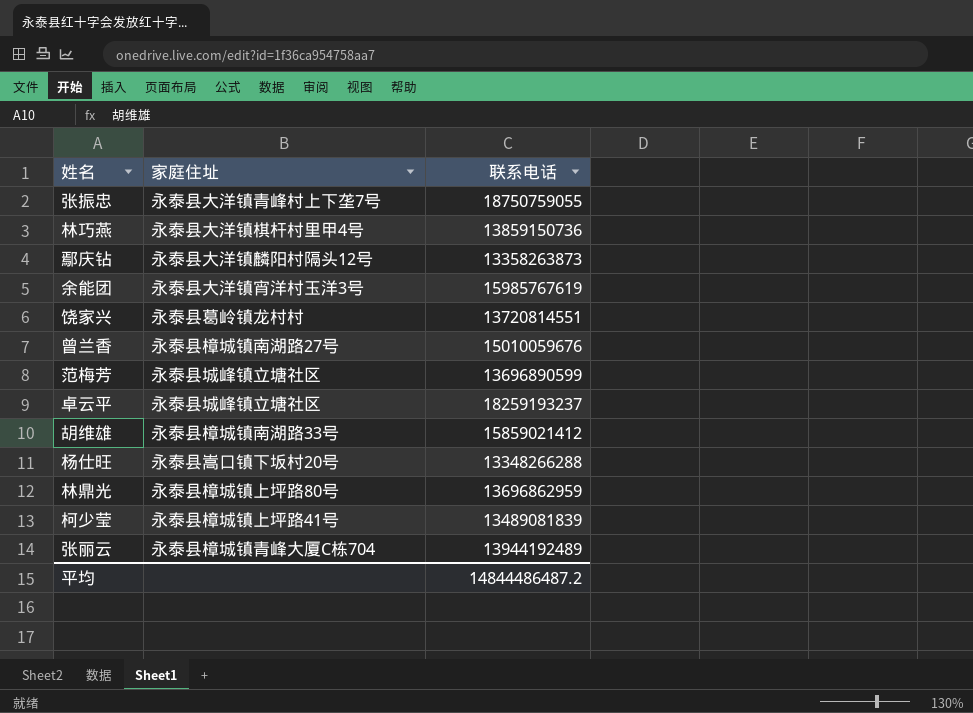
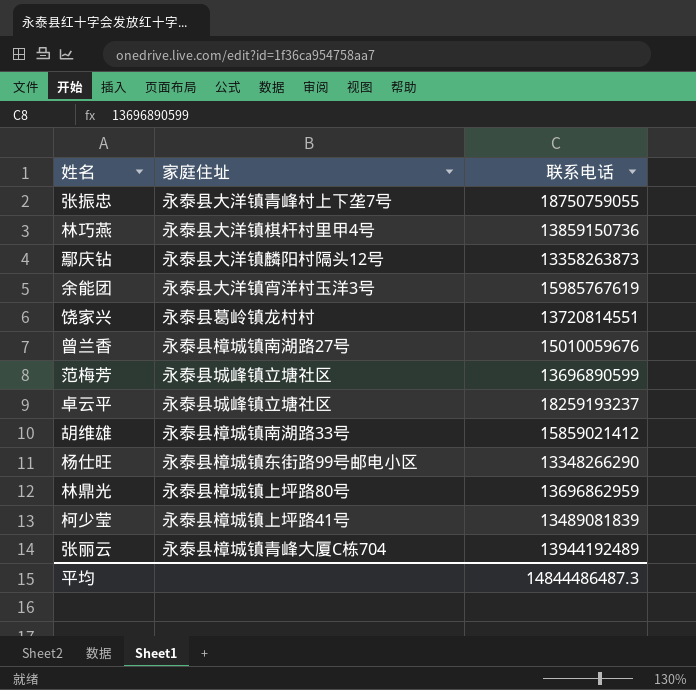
杨仕旺 | 家庭住址: 永泰县嵩口镇下坂村20号 -> 永泰县樟城镇东街路99号邮电小区
杨仕旺 | 联系电话: 13348266288 -> 13348266290
平均 | 联系电话: 14844486487.2 -> 14844486487.3

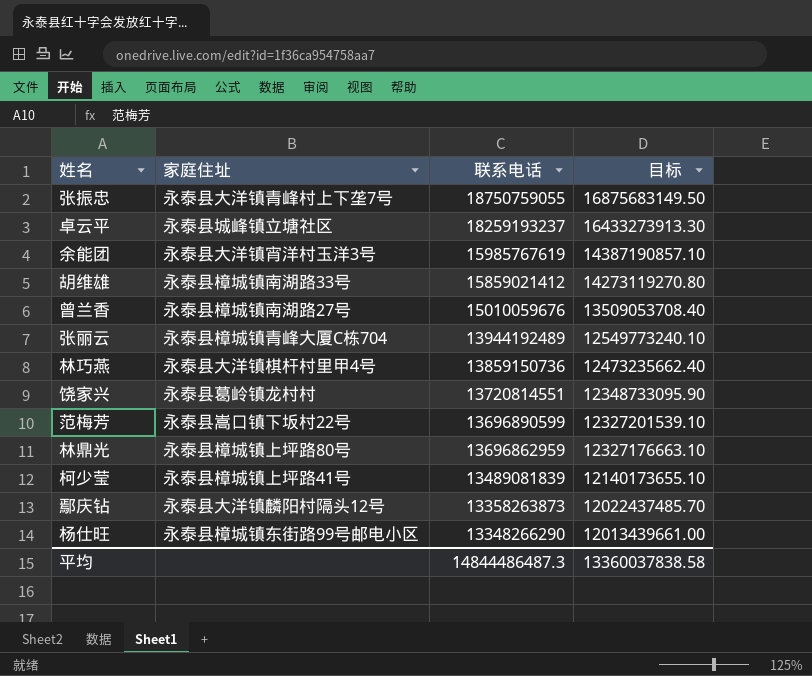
row order: none -> 联系电话 descending
column 目标 | formula: none -> [联系电话] * 0.9
范梅芳 | 家庭住址: 永泰县城峰镇立塘社区 -> 永泰县嵩口镇下坂村22号

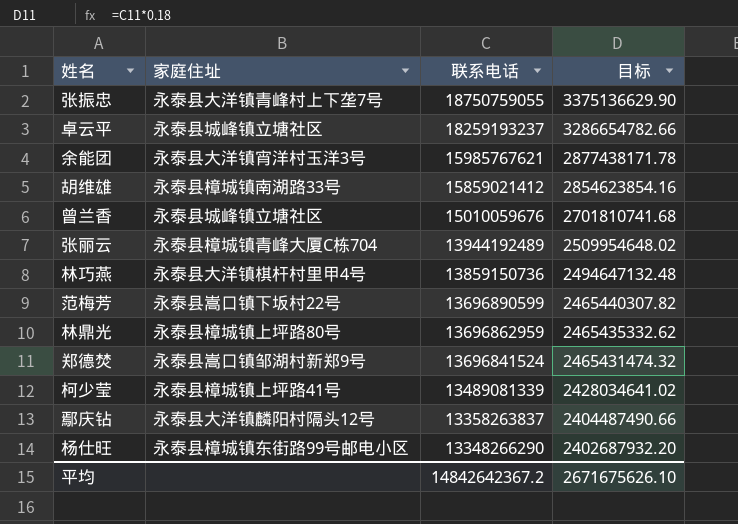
column 目标 | formula: [联系电话] * 0.9 -> [联系电话] * 0.18
row 饶家兴: 永泰县葛岭镇龙村村 | 13720814551 | 12348733095.90 -> none
余能团 | 联系电话: 15985767619 -> 15985767621
曾兰香 | 家庭住址: 永泰县樟城镇南湖路27号 -> 永泰县城峰镇立塘社区
row 郑德焚: none -> 永泰县嵩口镇邹湖村新郑9号 | 13696841524 | 2465431474.32
柯少莹 | 联系电话: 13489081839 -> 13489081339
鄢庆钻 | 联系电话: 13358263873 -> 13358263837
平均 | 联系电话: 14844486487.3 -> 14842642367.2
平均 | 目标: 13360037838.58 -> 2671675626.10

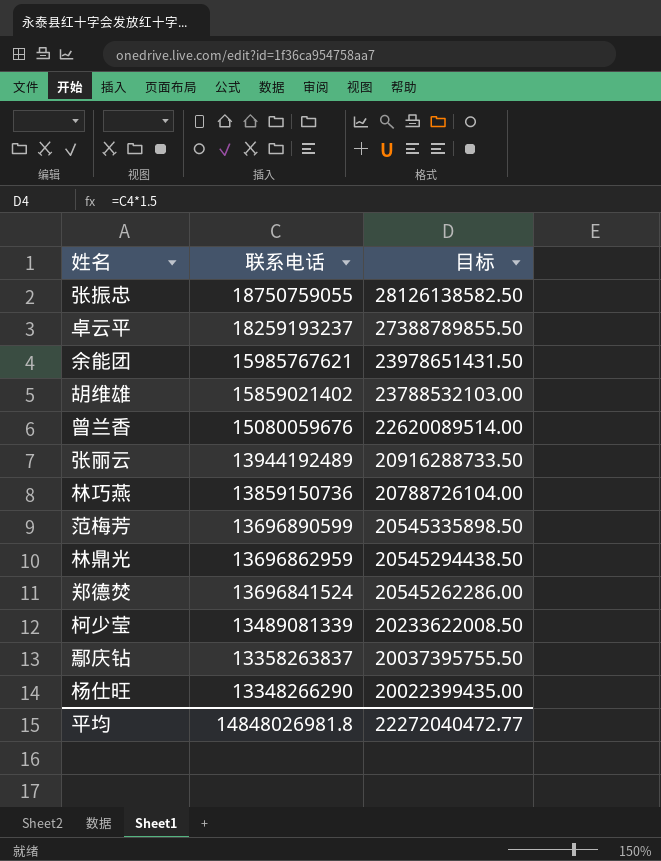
column 家庭住址 | position: 2 -> none
column 目标 | formula: [联系电话] * 0.18 -> [联系电话] * 1.5
胡维雄 | 联系电话: 15859021412 -> 15859021402
曾兰香 | 联系电话: 15010059676 -> 15080059676
平均 | 联系电话: 14842642367.2 -> 14848026981.8
平均 | 目标: 2671675626.10 -> 22272040472.77

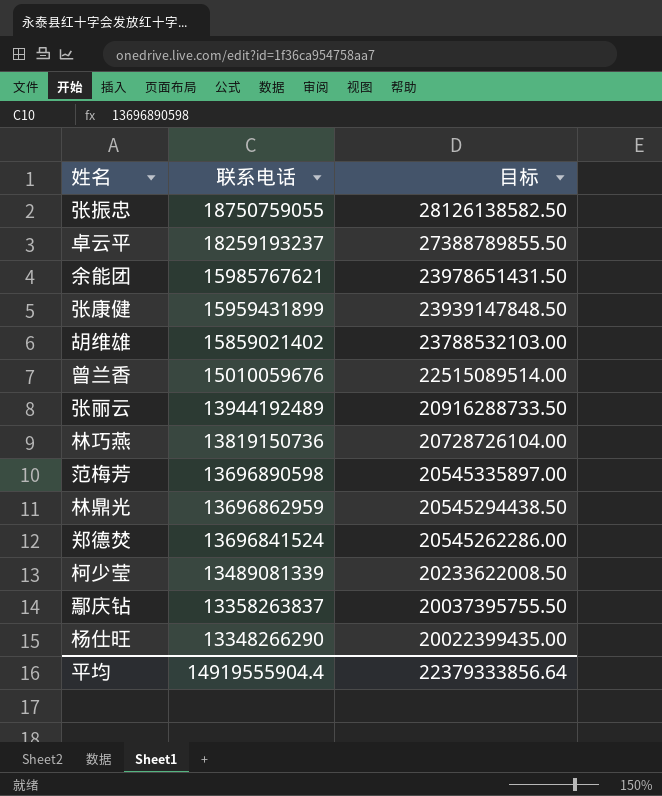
row 张康健: none -> 15959431899 | 23939147848.50
曾兰香 | 联系电话: 15080059676 -> 15010059676
曾兰香 | 目标: 22620089514.00 -> 22515089514.00
林巧燕 | 联系电话: 13859150736 -> 13819150736
林巧燕 | 目标: 20788726104.00 -> 20728726104.00
范梅芳 | 联系电话: 13696890599 -> 13696890598
范梅芳 | 目标: 20545335898.50 -> 20545335897.00
平均 | 联系电话: 14848026981.8 -> 14919555904.4
平均 | 目标: 22272040472.77 -> 22379333856.64

